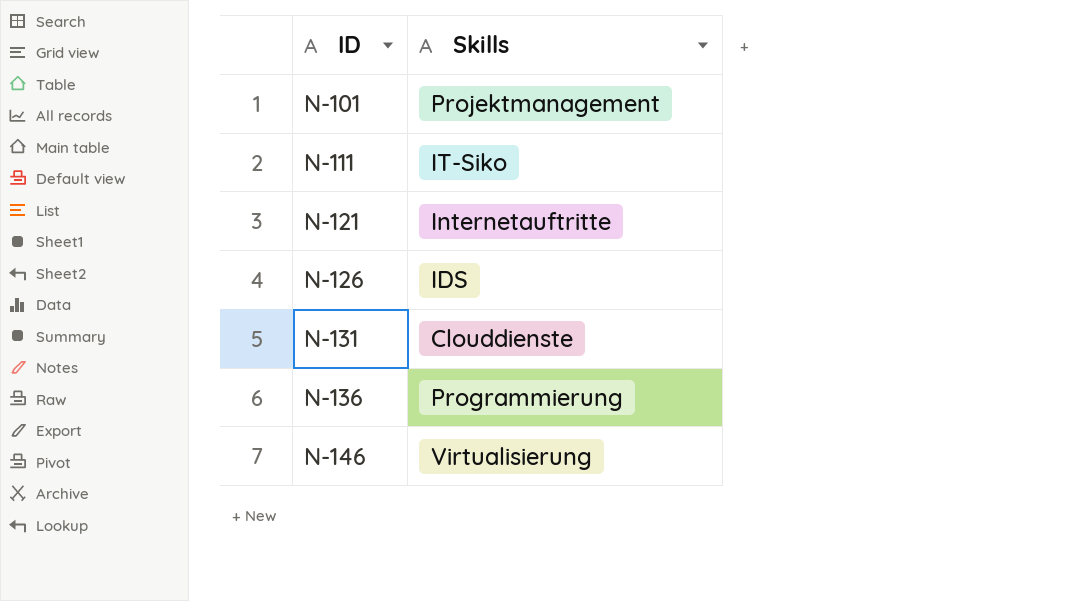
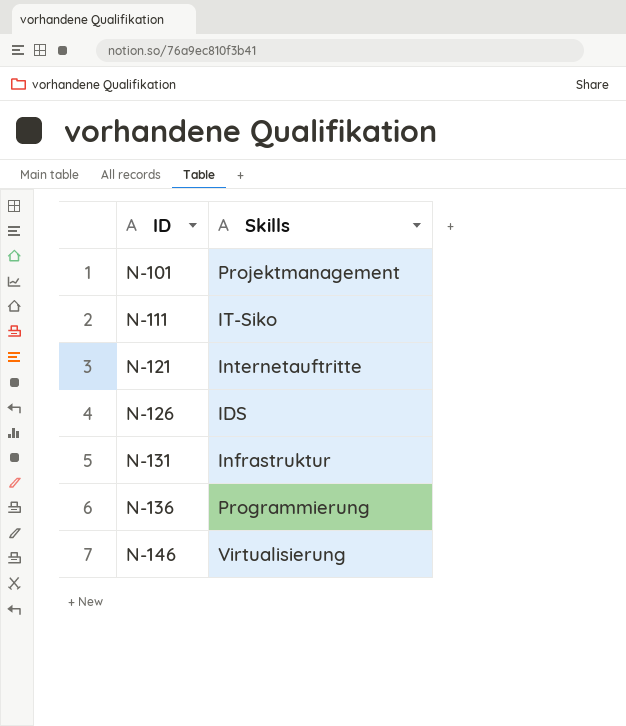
N-131 | Skills: Clouddienste -> Infrastruktur

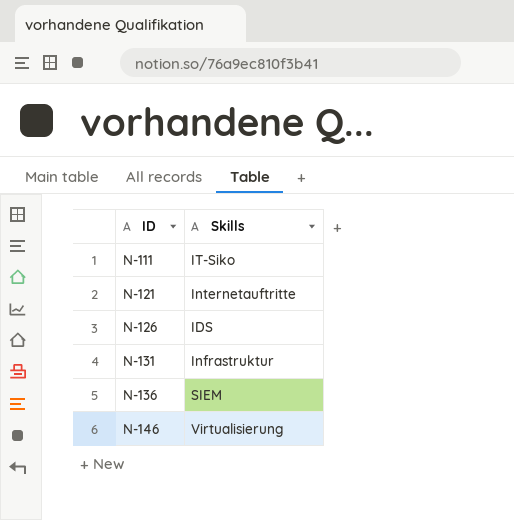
row N-101: Projektmanagement -> none
N-136 | Skills: Programmierung -> SIEM

